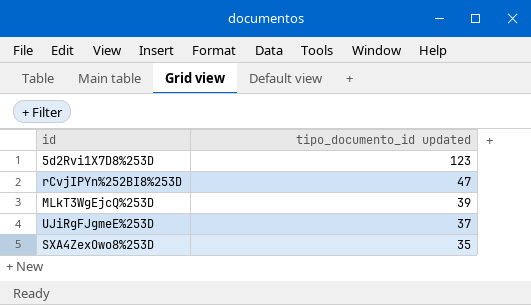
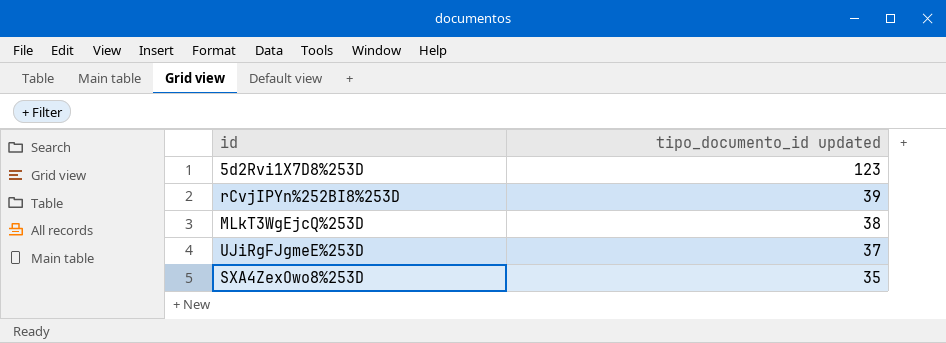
rCvjIPYn%252BI8%253D | tipo_documento_id updated: 47 -> 39
MLkT3WgEjcQ%253D | tipo_documento_id updated: 39 -> 38

